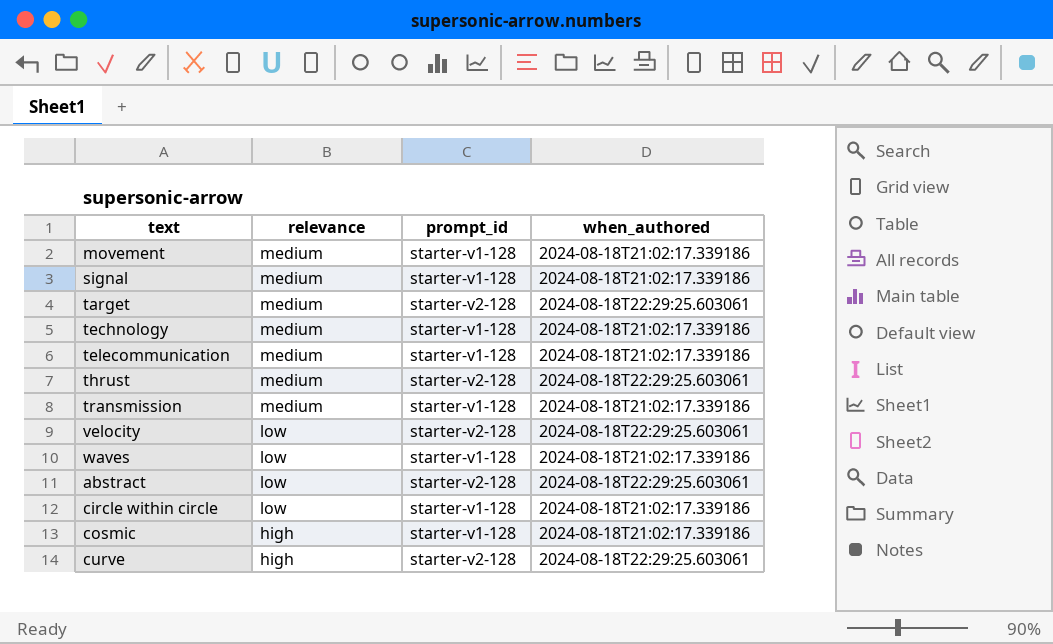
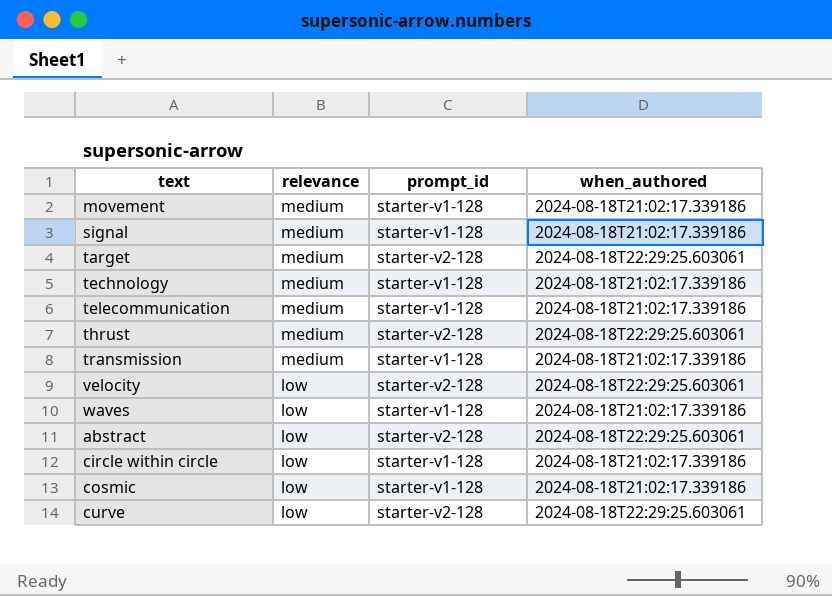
cosmic | relevance: high -> low
curve | relevance: high -> low

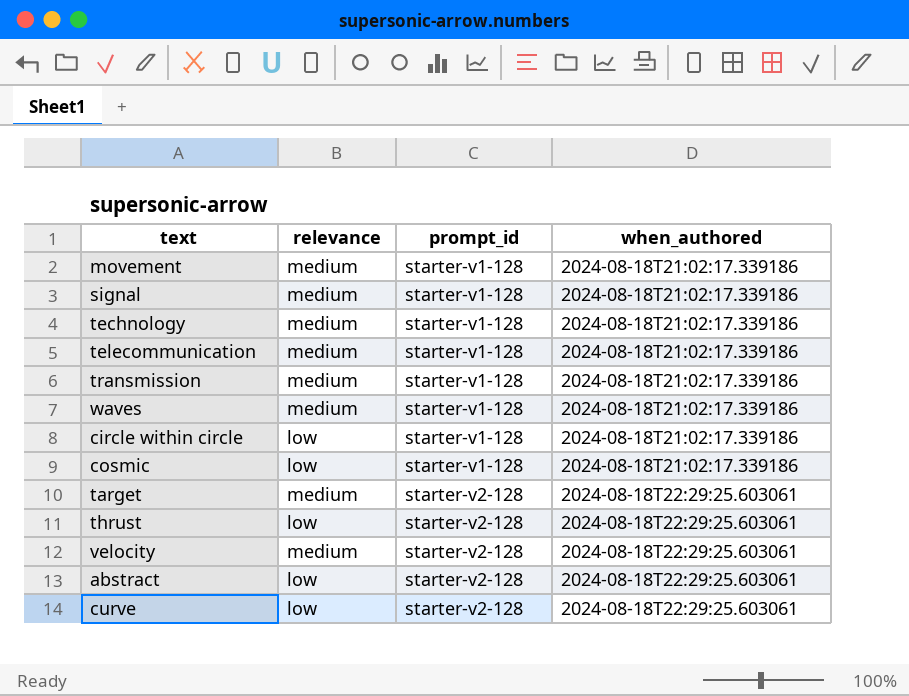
row order: relevance descending -> prompt_id ascending
waves | relevance: low -> medium
thrust | relevance: medium -> low
velocity | relevance: low -> medium

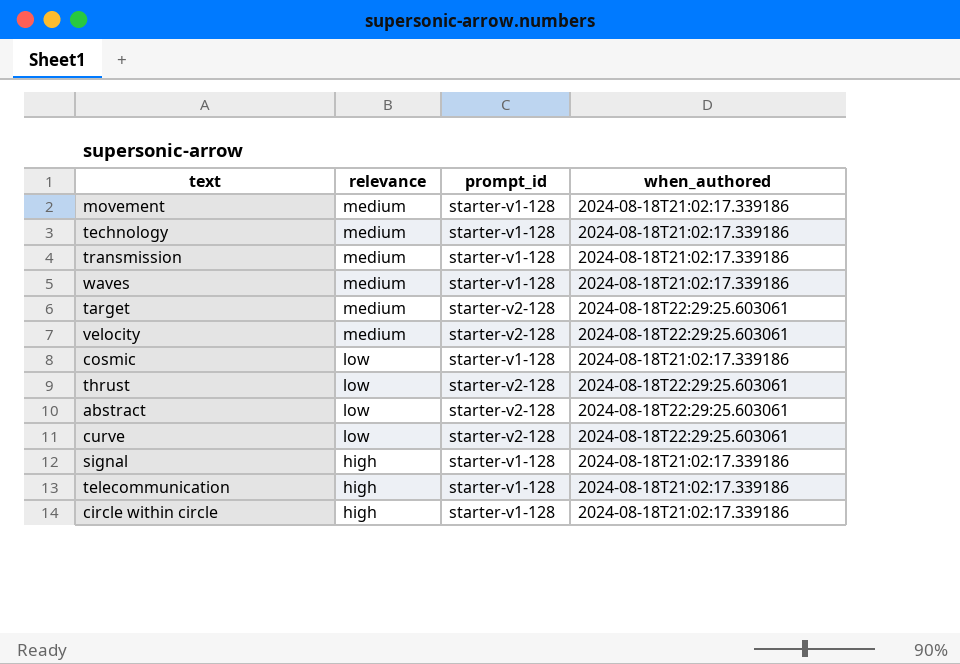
row order: prompt_id ascending -> relevance descending
signal | relevance: medium -> high
telecommunication | relevance: medium -> high
circle within circle | relevance: low -> high

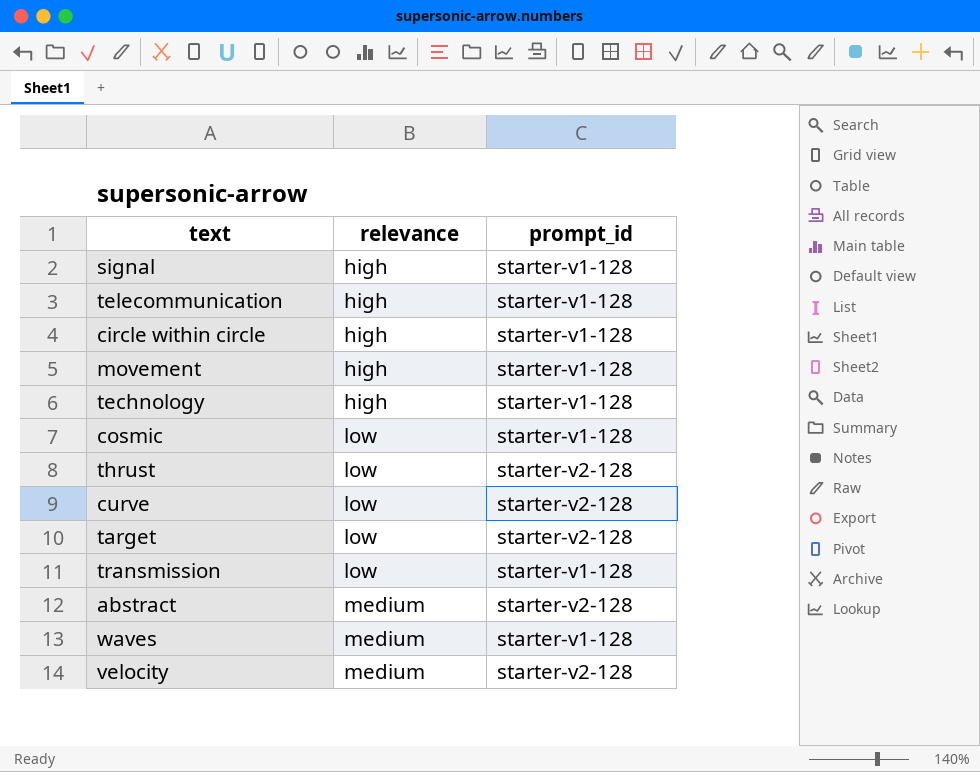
row order: relevance descending -> relevance ascending
column when_authored | position: 4 -> none
movement | relevance: medium -> high
technology | relevance: medium -> high
target | relevance: medium -> low
transmission | relevance: medium -> low
abstract | relevance: low -> medium

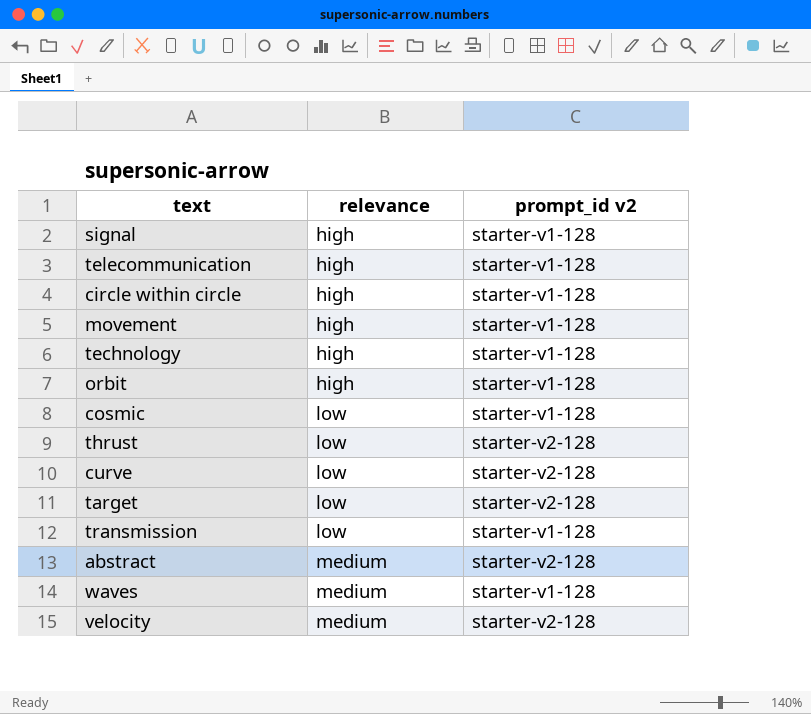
column name: prompt_id -> prompt_id v2
row orbit: none -> high | starter-v1-128

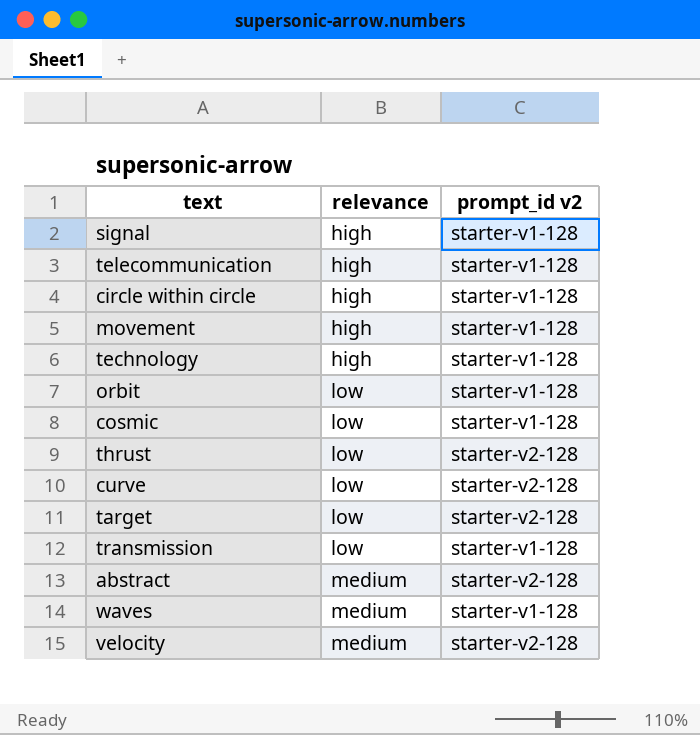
orbit | relevance: high -> low

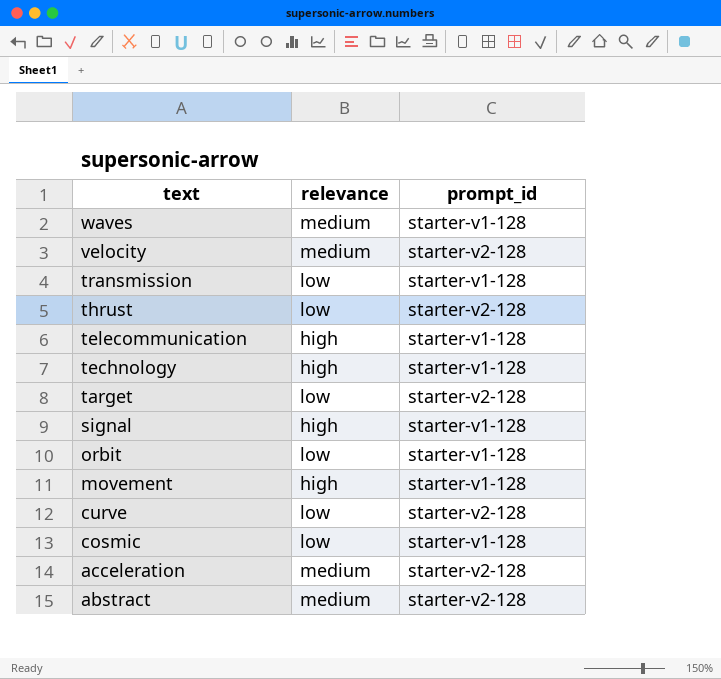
row order: relevance ascending -> text descending
column name: prompt_id v2 -> prompt_id
row circle within circle: high | starter-v1-128 -> none
row acceleration: none -> medium | starter-v2-128

